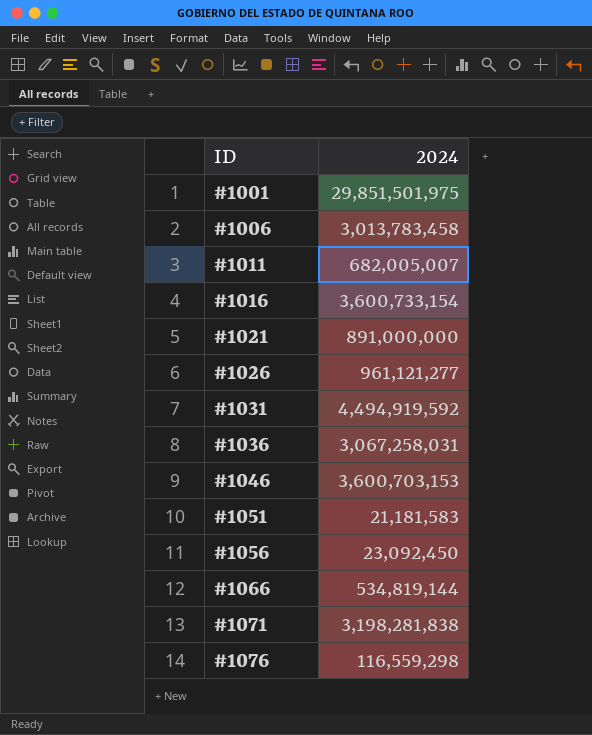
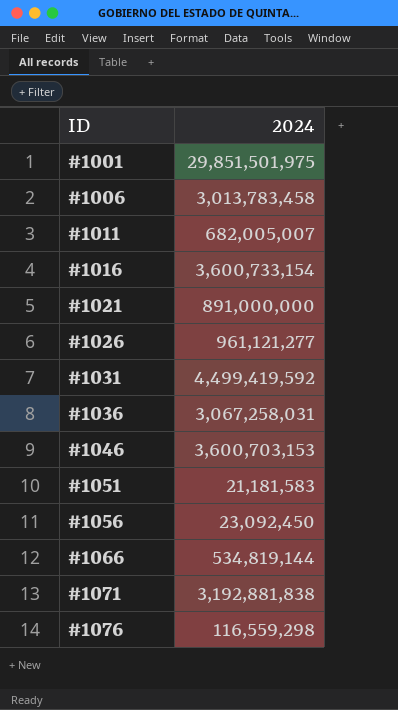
#1031 | 2024: 4,494,919,592 -> 4,499,419,592
#1071 | 2024: 3,198,281,838 -> 3,192,881,838

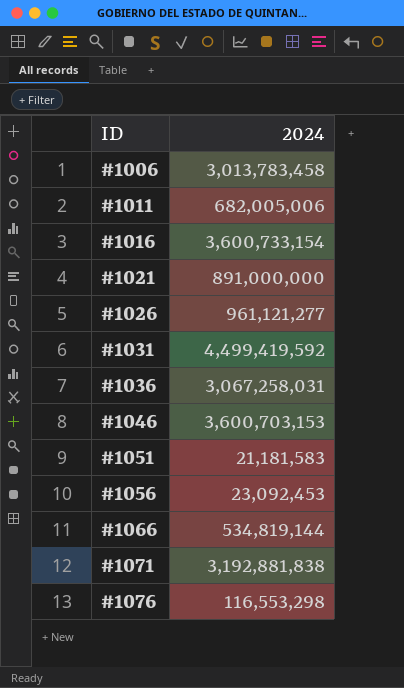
row #1001: 29,851,501,975 -> none
#1011 | 2024: 682,005,007 -> 682,005,006
#1056 | 2024: 23,092,450 -> 23,092,453
#1076 | 2024: 116,559,298 -> 116,553,298

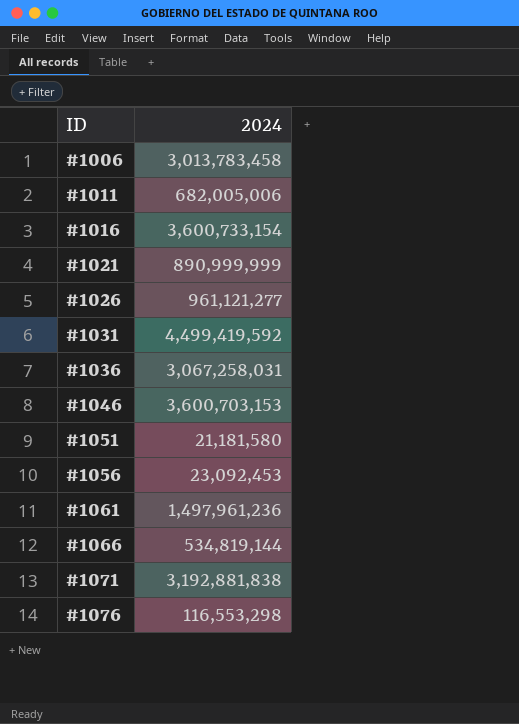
#1021 | 2024: 891,000,000 -> 890,999,999
#1051 | 2024: 21,181,583 -> 21,181,580
row #1061: none -> 1,497,961,236

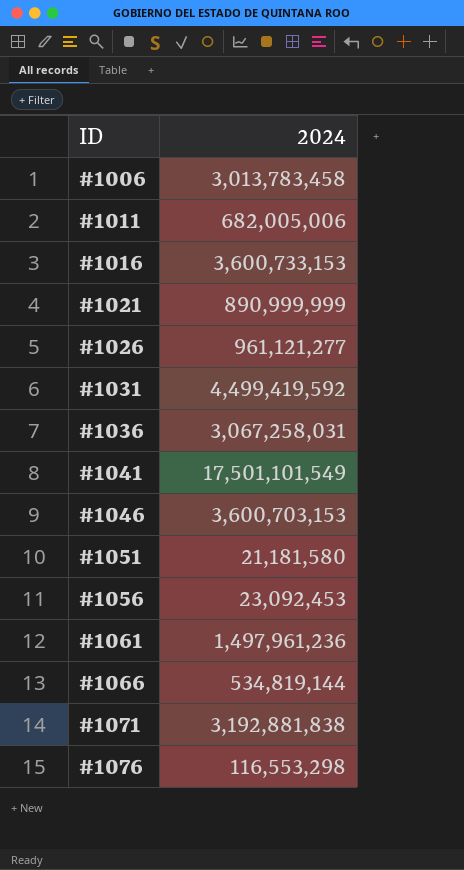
#1016 | 2024: 3,600,733,154 -> 3,600,733,153
row #1041: none -> 17,501,101,549

